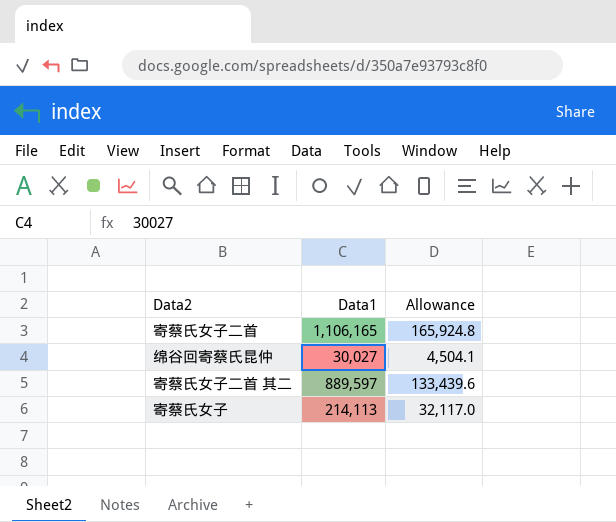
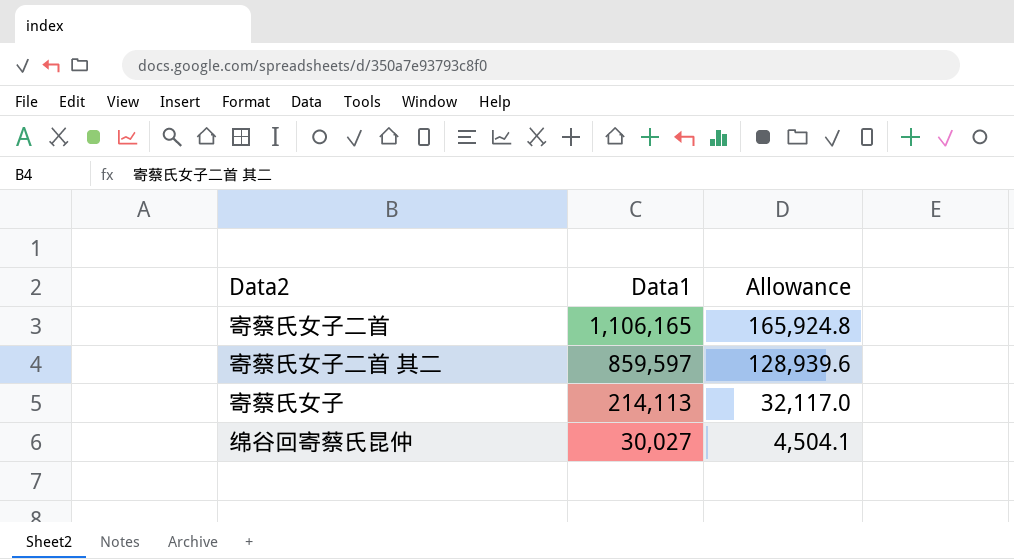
row order: none -> Data1 descending
寄蔡氏女子二首 其二 | Data1: 889,597 -> 859,597
寄蔡氏女子二首 其二 | Allowance: 133,439.6 -> 128,939.6

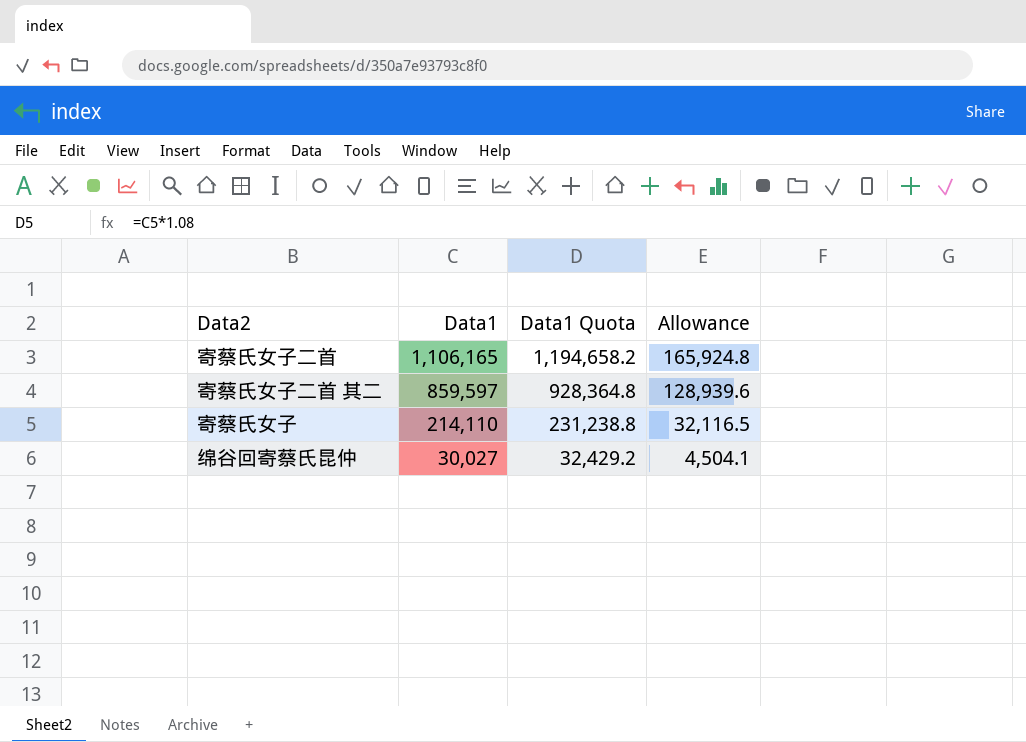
column Data1 Quota | formula: none -> [Data1] * 1.08
寄蔡氏女子 | Data1: 214,113 -> 214,110
寄蔡氏女子 | Allowance: 32,117.0 -> 32,116.5

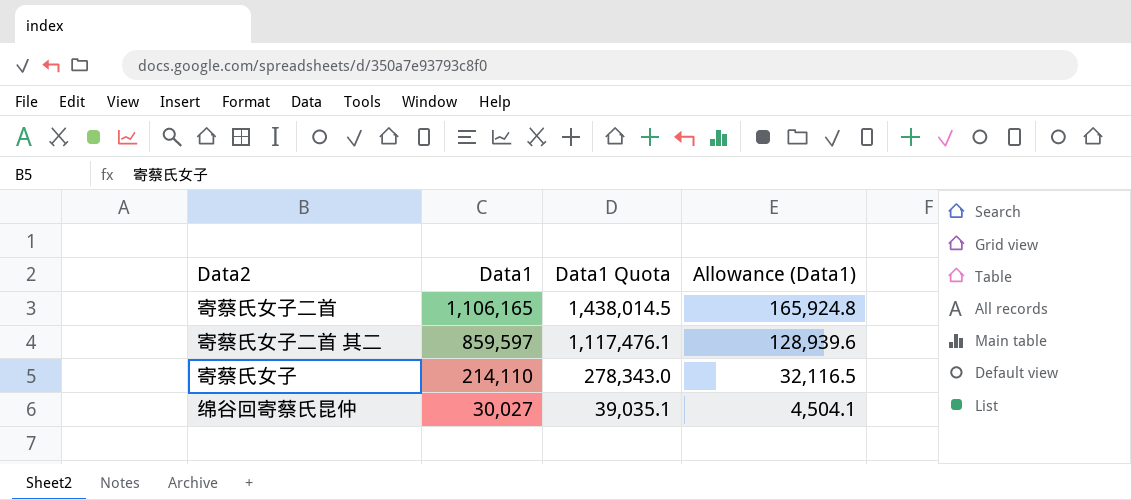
column Data1 Quota | formula: [Data1] * 1.08 -> [Data1] * 1.3
column name: Allowance -> Allowance (Data1)

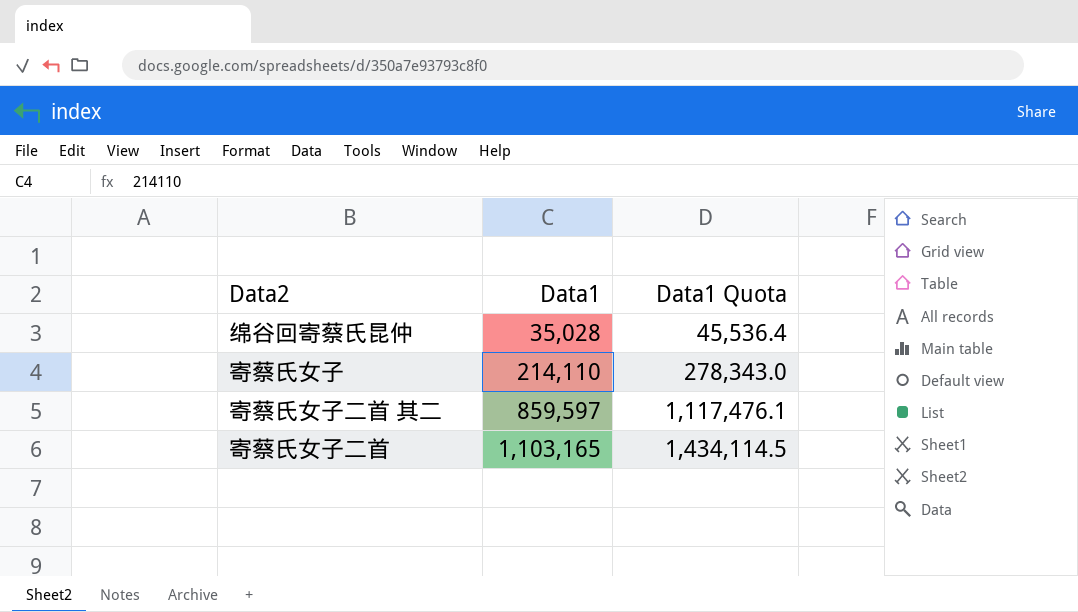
row order: Data1 descending -> Data1 ascending
column Allowance (Data1) | formula: [Data1] * 0.15 -> none
绵谷回寄蔡氏昆仲 | Data1: 30,027 -> 35,028
绵谷回寄蔡氏昆仲 | Data1 Quota: 39,035.1 -> 45,536.4
寄蔡氏女子二首 | Data1: 1,106,165 -> 1,103,165
寄蔡氏女子二首 | Data1 Quota: 1,438,014.5 -> 1,434,114.5

